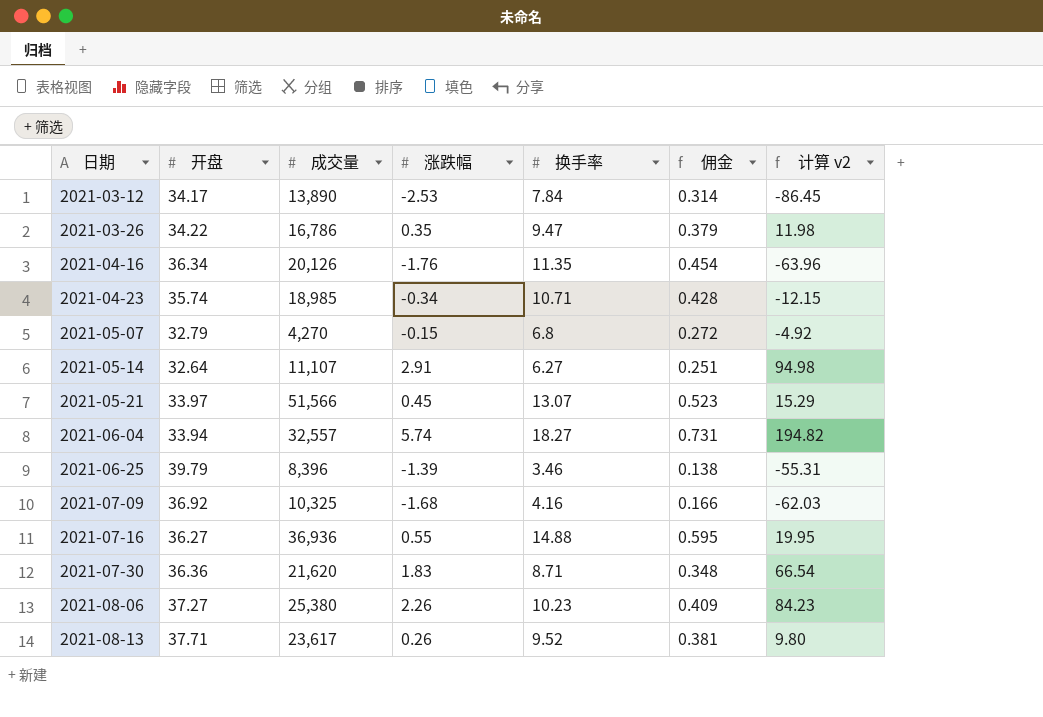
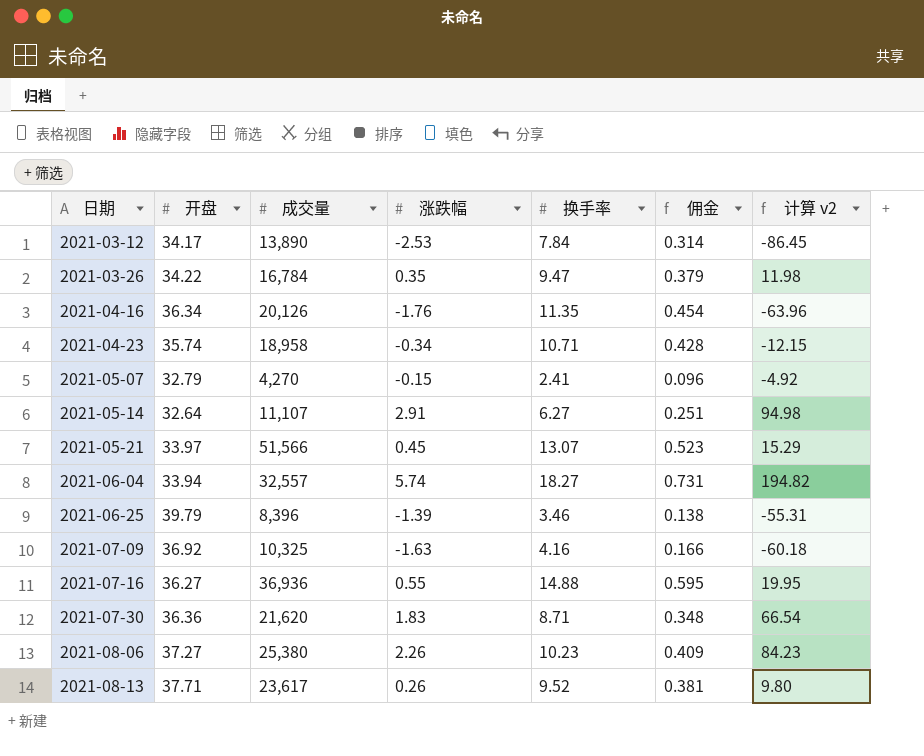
2021-03-26 | 成交量: 16,786 -> 16,784
2021-04-23 | 成交量: 18,985 -> 18,958
2021-05-07 | 换手率: 6.8 -> 2.41
2021-05-07 | 佣金: 0.272 -> 0.096
2021-07-09 | 涨跌幅: -1.68 -> -1.63
2021-07-09 | 计算 v2: -62.03 -> -60.18

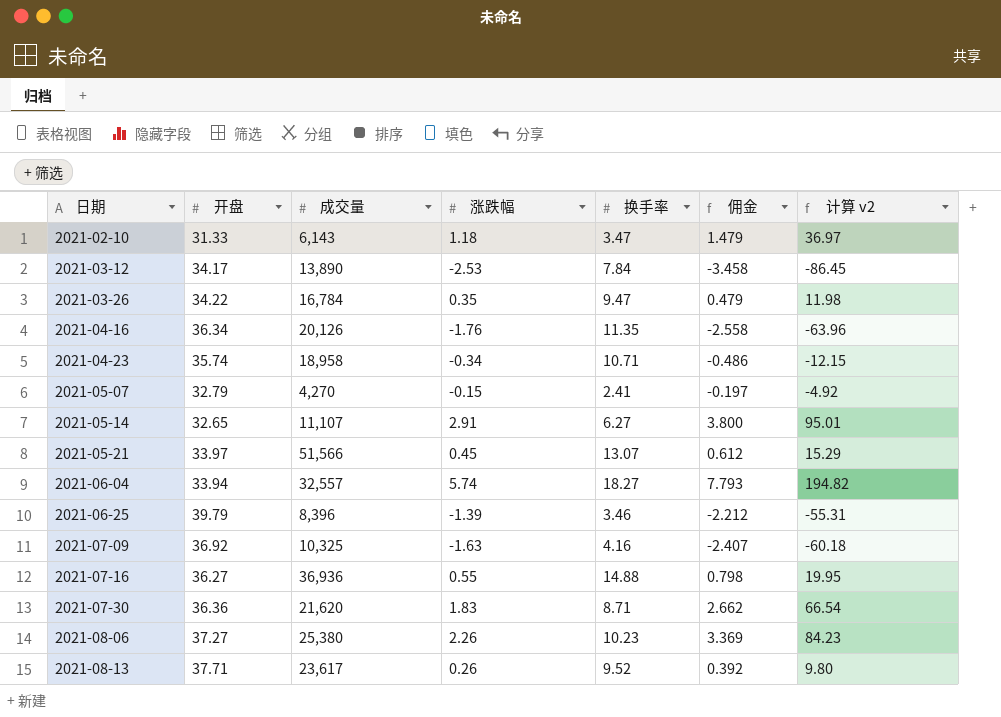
column 佣金 | formula: [换手率] * 0.04 -> [计算 v2] * 0.04
row 2021-02-10: none -> 31.33 | 6,143 | 1.18 | 3.47 | 1.479 | 36.97
2021-05-14 | 开盘: 32.64 -> 32.65
2021-05-14 | 计算 v2: 94.98 -> 95.01

